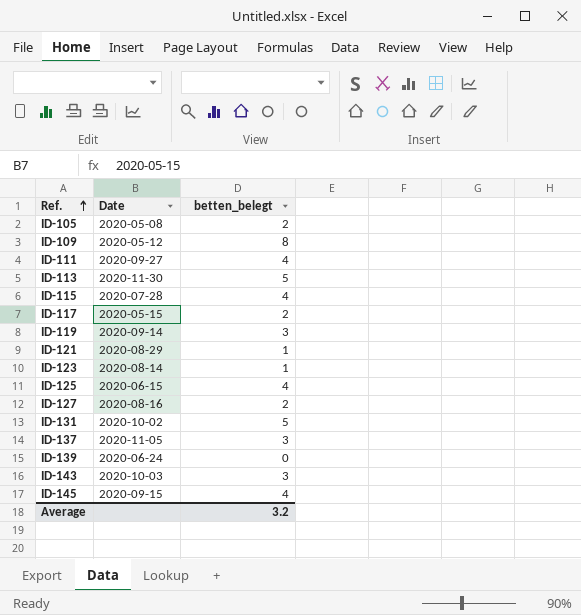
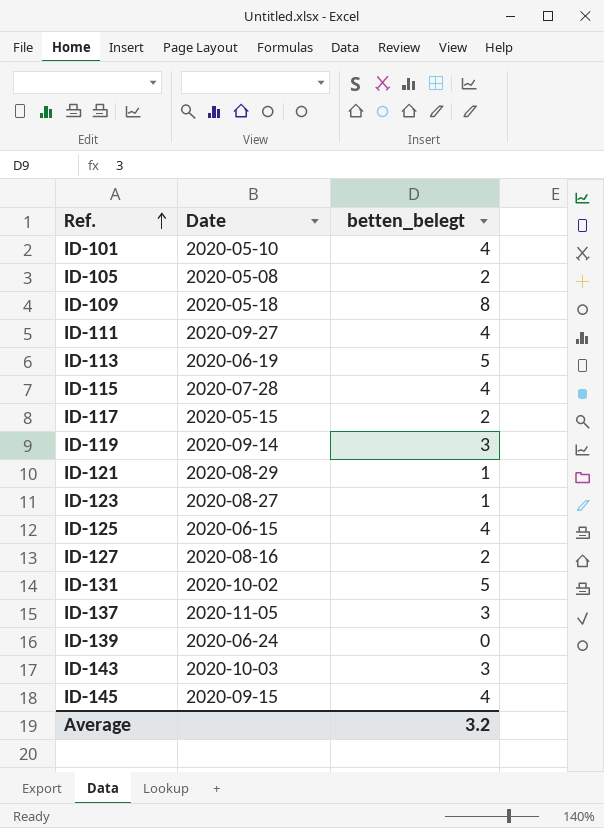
row ID-101: none -> 2020-05-10 | 4
ID-109 | Date: 2020-05-12 -> 2020-05-18
ID-113 | Date: 2020-11-30 -> 2020-06-19
ID-123 | Date: 2020-08-14 -> 2020-08-27

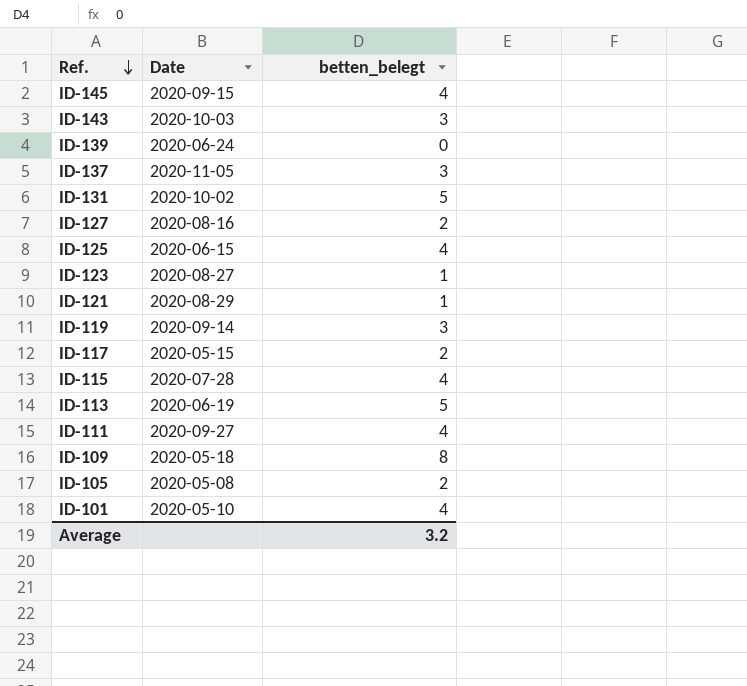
row order: Ref. ascending -> Ref. descending

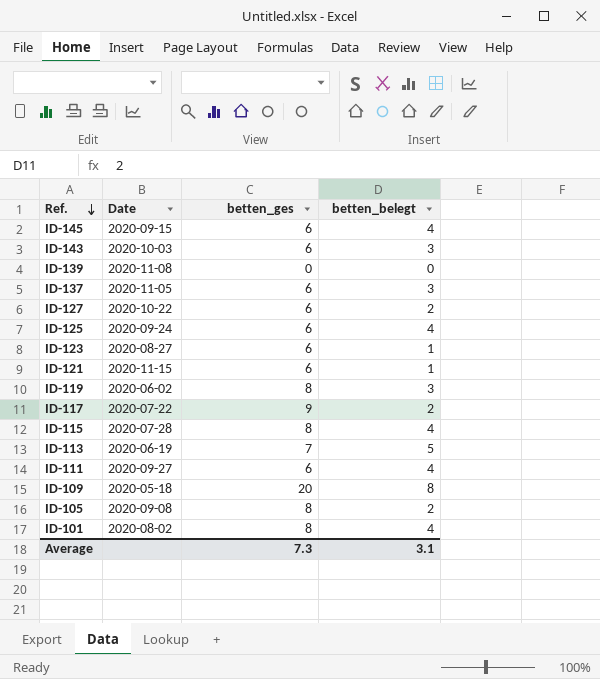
column betten_ges | position: none -> 3
row ID-131: 2020-10-02 | 5 -> none
ID-139 | Date: 2020-06-24 -> 2020-11-08
ID-127 | Date: 2020-08-16 -> 2020-10-22
ID-125 | Date: 2020-06-15 -> 2020-09-24
ID-121 | Date: 2020-08-29 -> 2020-11-15
ID-119 | Date: 2020-09-14 -> 2020-06-02
ID-117 | Date: 2020-05-15 -> 2020-07-22
ID-105 | Date: 2020-05-08 -> 2020-09-08
ID-101 | Date: 2020-05-10 -> 2020-08-02
Average | betten_belegt: 3.2 -> 3.1

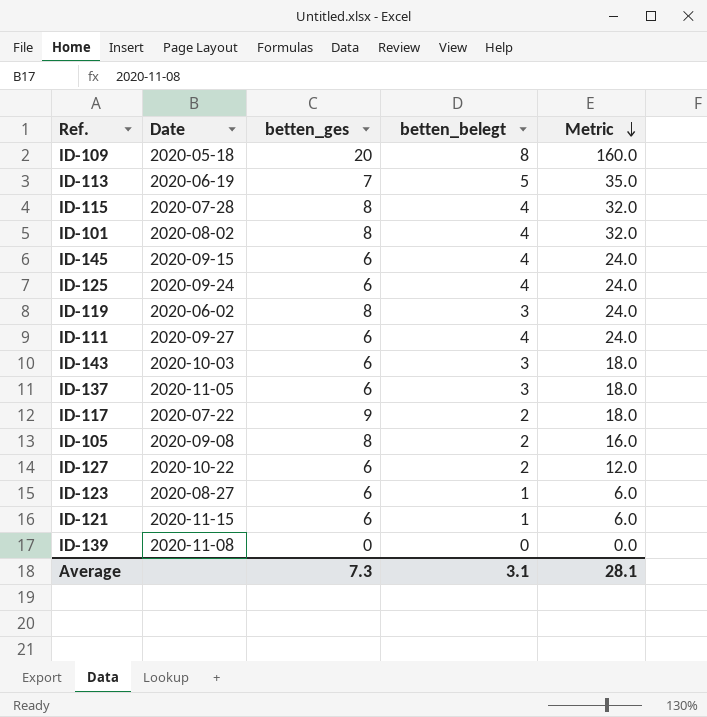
row order: Ref. descending -> Metric descending
column Metric | formula: none -> [betten_ges] * [betten_belegt]

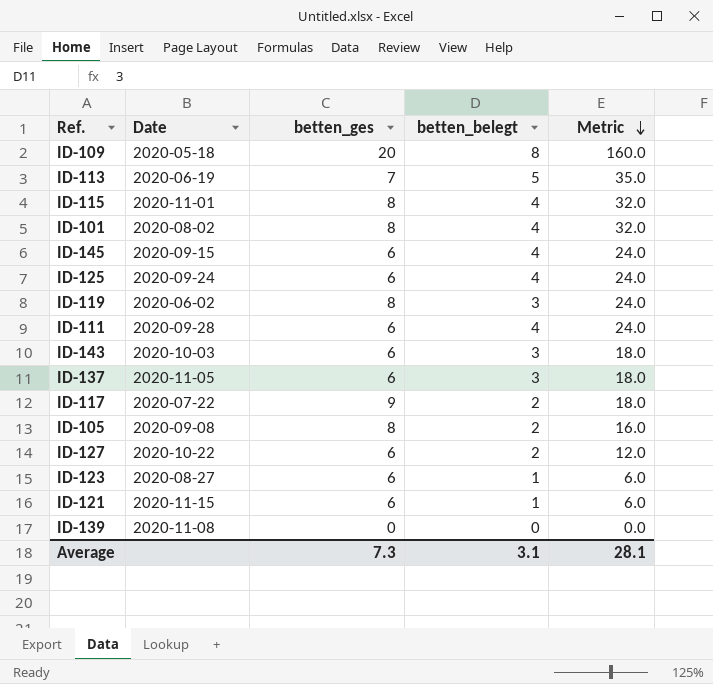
ID-115 | Date: 2020-07-28 -> 2020-11-01
ID-111 | Date: 2020-09-27 -> 2020-09-28

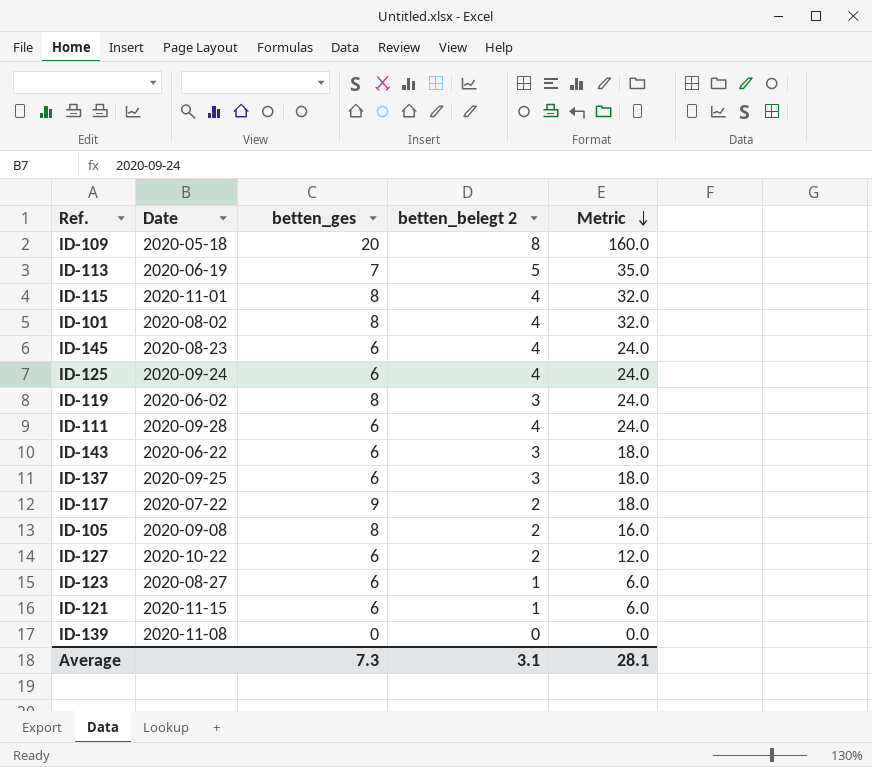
column name: betten_belegt -> betten_belegt 2
ID-145 | Date: 2020-09-15 -> 2020-08-23
ID-143 | Date: 2020-10-03 -> 2020-06-22
ID-137 | Date: 2020-11-05 -> 2020-09-25

